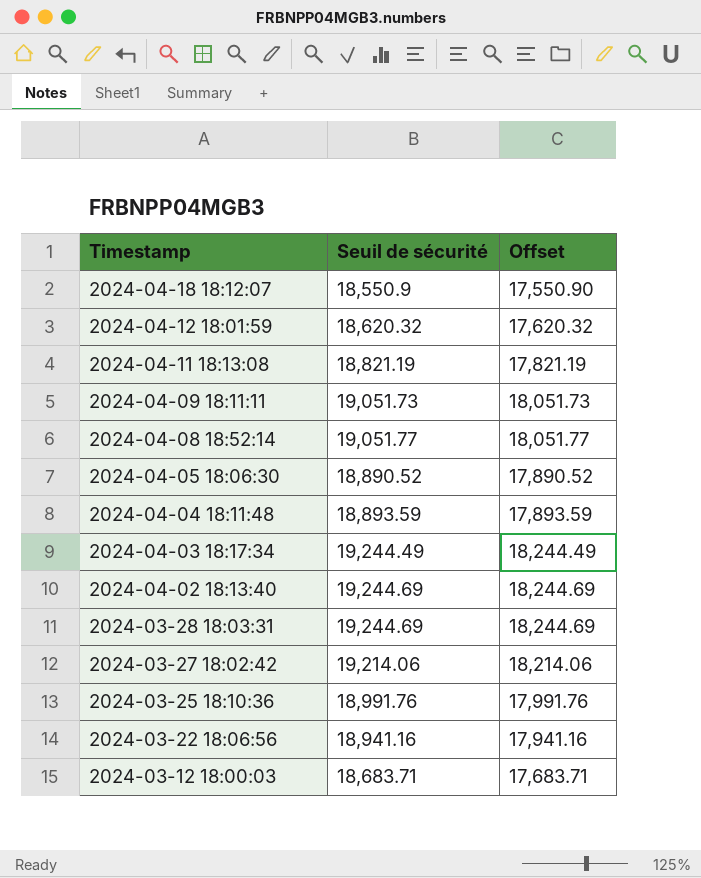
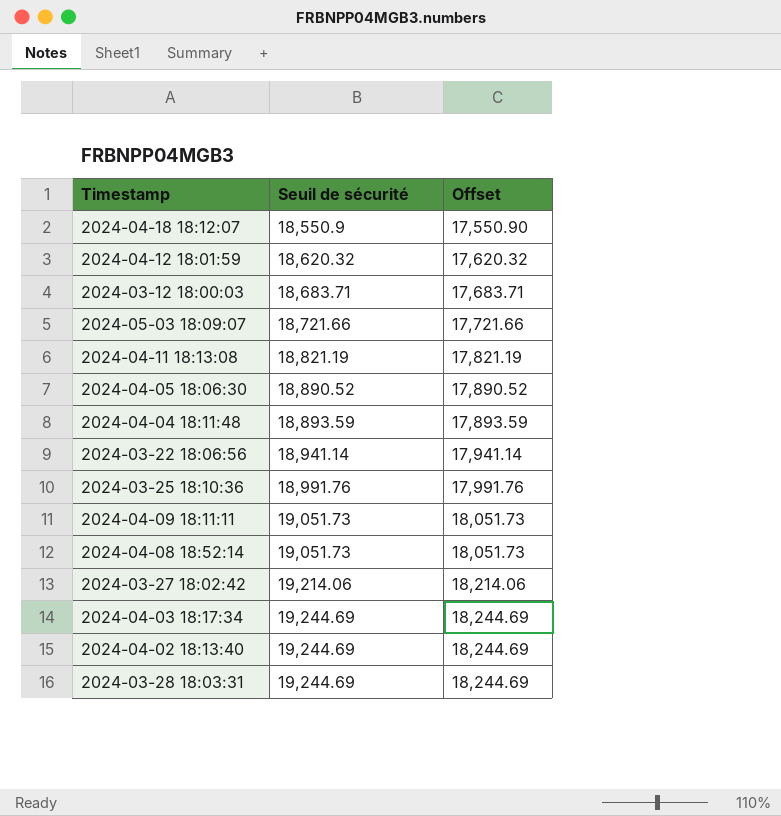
row order: Timestamp descending -> Seuil de sécurité ascending
row 2024-05-03 18:09:07: none -> 18,721.66 | 17,721.66
2024-03-22 18:06:56 | Seuil de sécurité: 18,941.16 -> 18,941.14
2024-03-22 18:06:56 | Offset: 17,941.16 -> 17,941.14
2024-04-08 18:52:14 | Seuil de sécurité: 19,051.77 -> 19,051.73
2024-04-08 18:52:14 | Offset: 18,051.77 -> 18,051.73
2024-04-03 18:17:34 | Seuil de sécurité: 19,244.49 -> 19,244.69
2024-04-03 18:17:34 | Offset: 18,244.49 -> 18,244.69

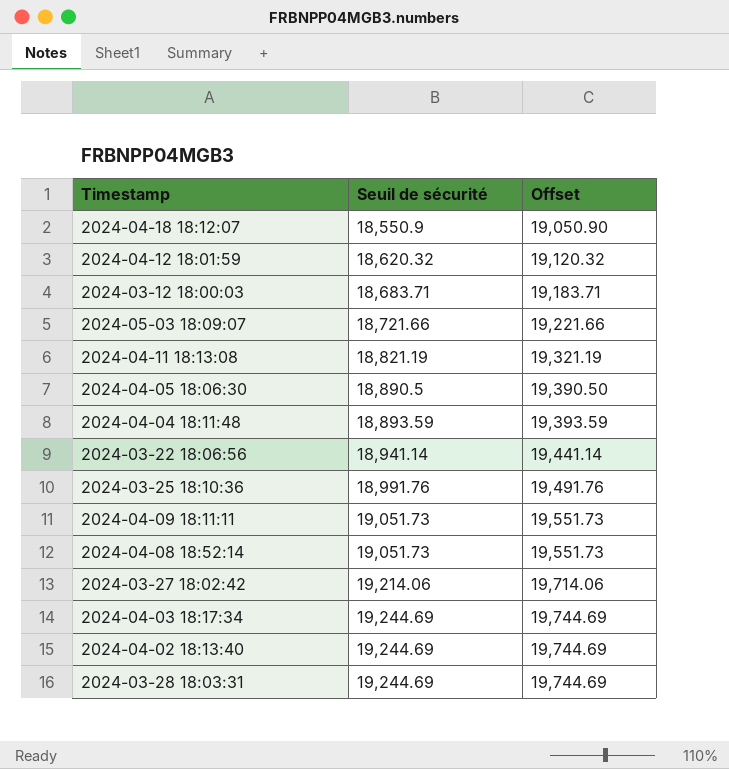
column Offset | formula: [Seuil de sécurité] - 1000 -> [Seuil de sécurité] + 500
2024-04-05 18:06:30 | Seuil de sécurité: 18,890.52 -> 18,890.5

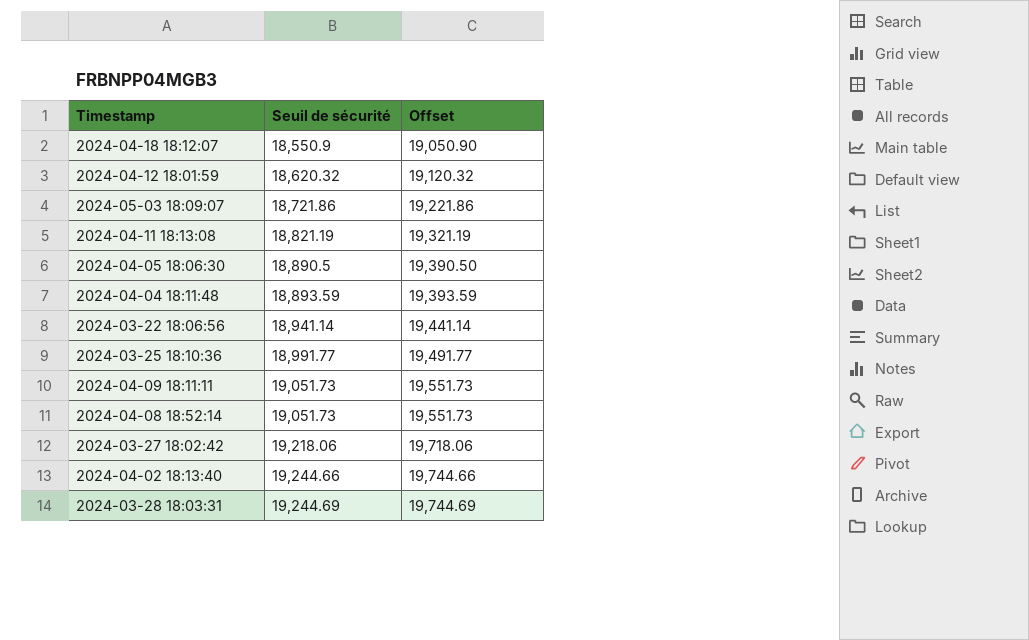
row 2024-03-12 18:00:03: 18,683.71 | 19,183.71 -> none
row 2024-04-03 18:17:34: 19,244.69 | 19,744.69 -> none
2024-05-03 18:09:07 | Seuil de sécurité: 18,721.66 -> 18,721.86
2024-05-03 18:09:07 | Offset: 19,221.66 -> 19,221.86
2024-03-25 18:10:36 | Seuil de sécurité: 18,991.76 -> 18,991.77
2024-03-25 18:10:36 | Offset: 19,491.76 -> 19,491.77
2024-03-27 18:02:42 | Seuil de sécurité: 19,214.06 -> 19,218.06
2024-03-27 18:02:42 | Offset: 19,714.06 -> 19,718.06
2024-04-02 18:13:40 | Seuil de sécurité: 19,244.69 -> 19,244.66
2024-04-02 18:13:40 | Offset: 19,744.69 -> 19,744.66

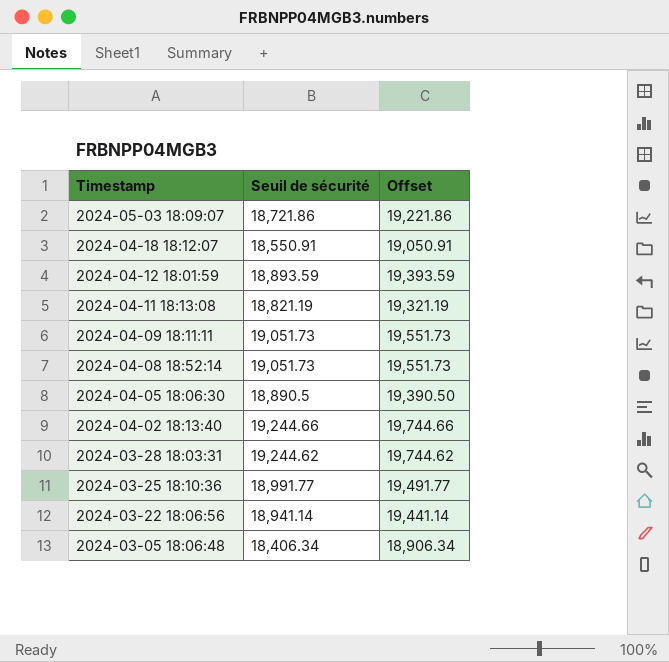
row order: Seuil de sécurité ascending -> Timestamp descending
row 2024-04-04 18:11:48: 18,893.59 | 19,393.59 -> none
row 2024-03-27 18:02:42: 19,218.06 | 19,718.06 -> none
2024-04-18 18:12:07 | Seuil de sécurité: 18,550.9 -> 18,550.91
2024-04-18 18:12:07 | Offset: 19,050.90 -> 19,050.91
2024-04-12 18:01:59 | Seuil de sécurité: 18,620.32 -> 18,893.59
2024-04-12 18:01:59 | Offset: 19,120.32 -> 19,393.59
2024-03-28 18:03:31 | Seuil de sécurité: 19,244.69 -> 19,244.62
2024-03-28 18:03:31 | Offset: 19,744.69 -> 19,744.62
row 2024-03-05 18:06:48: none -> 18,406.34 | 18,906.34

